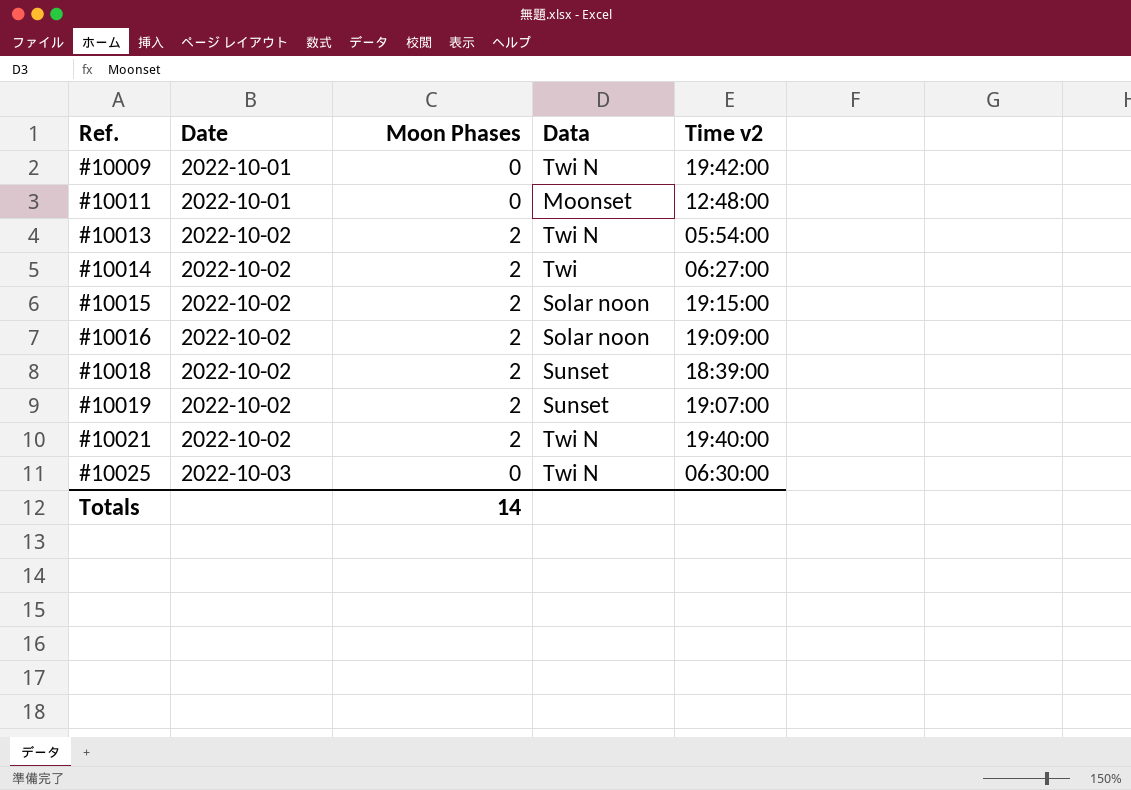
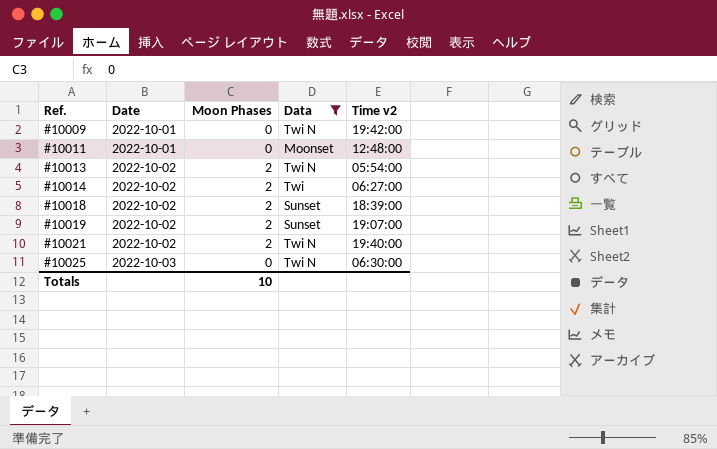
filter: none -> Data != Solar noon
Totals | Moon Phases: 14 -> 10

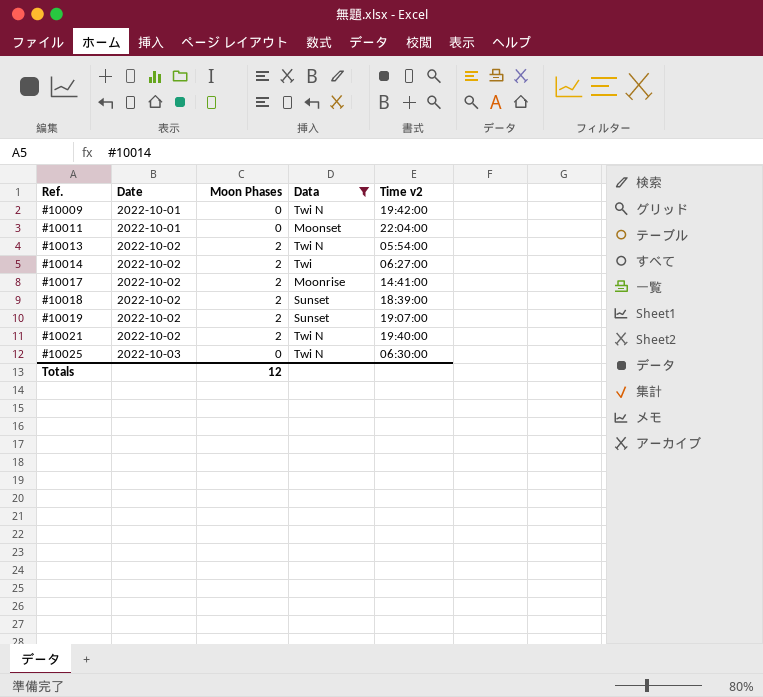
#10011 | Time v2: 12:48:00 -> 22:04:00
row #10017: none -> 2022-10-02 | 2 | Moonrise | 14:41:00
Totals | Moon Phases: 10 -> 12

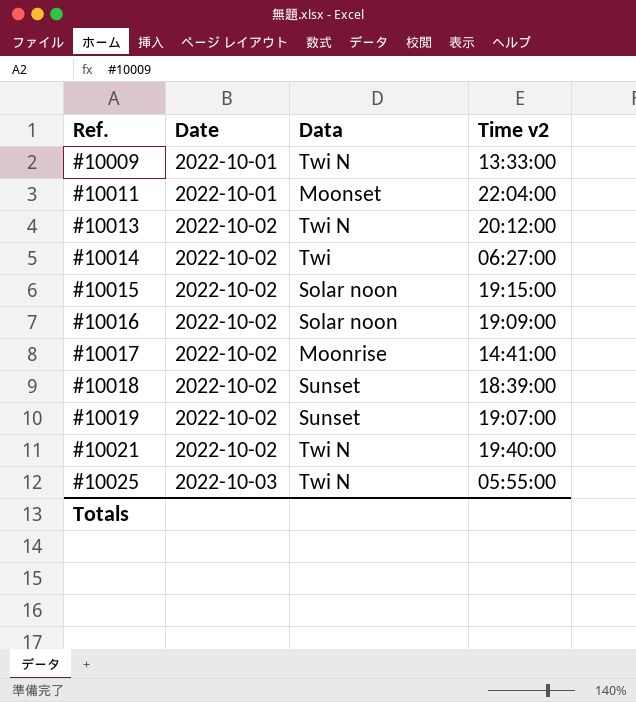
filter: Data != Solar noon -> none
column Moon Phases | position: 3 -> none
#10009 | Time v2: 19:42:00 -> 13:33:00
#10013 | Time v2: 05:54:00 -> 20:12:00
#10025 | Time v2: 06:30:00 -> 05:55:00

